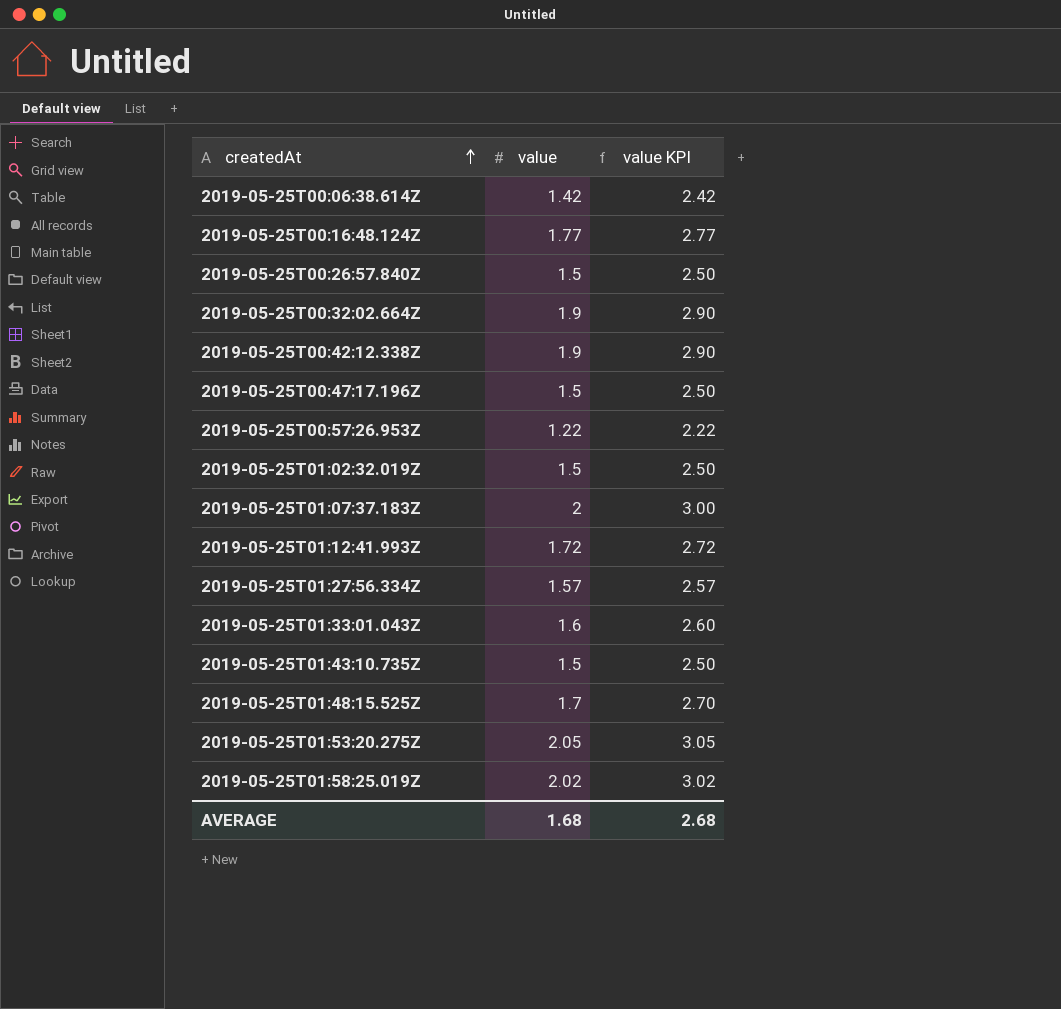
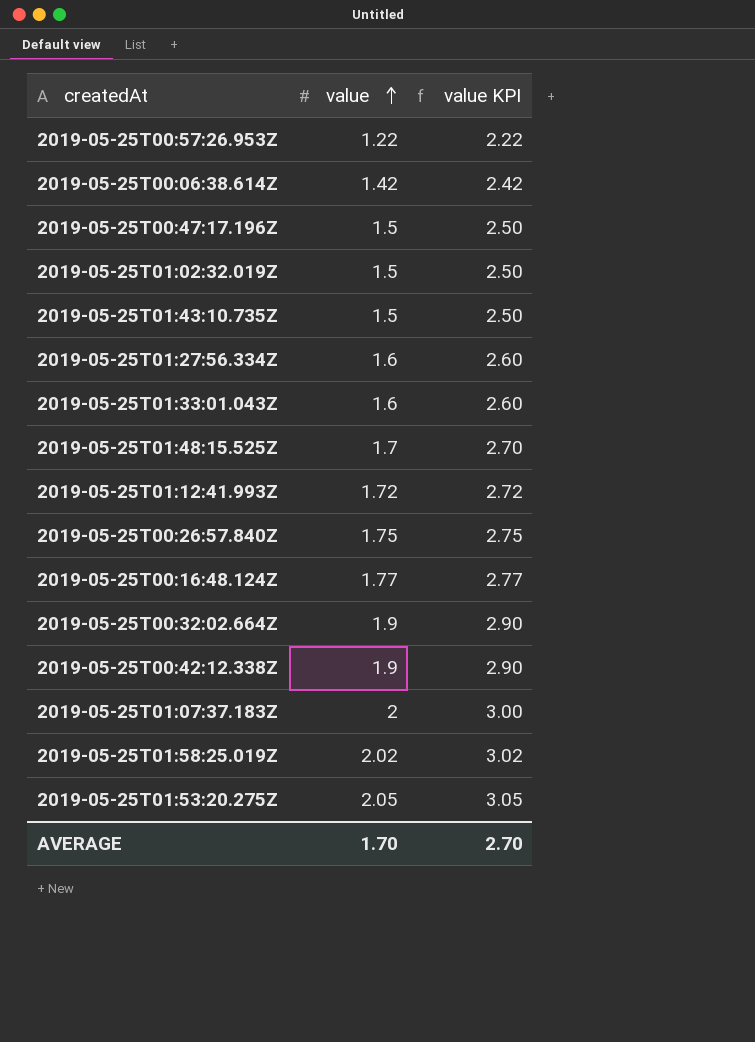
row order: createdAt ascending -> value ascending
2019-05-25T01:27:56.334Z | value: 1.57 -> 1.6
2019-05-25T01:27:56.334Z | value KPI: 2.57 -> 2.60
2019-05-25T00:26:57.840Z | value: 1.5 -> 1.75
2019-05-25T00:26:57.840Z | value KPI: 2.50 -> 2.75
AVERAGE | value: 1.68 -> 1.70
AVERAGE | value KPI: 2.68 -> 2.70

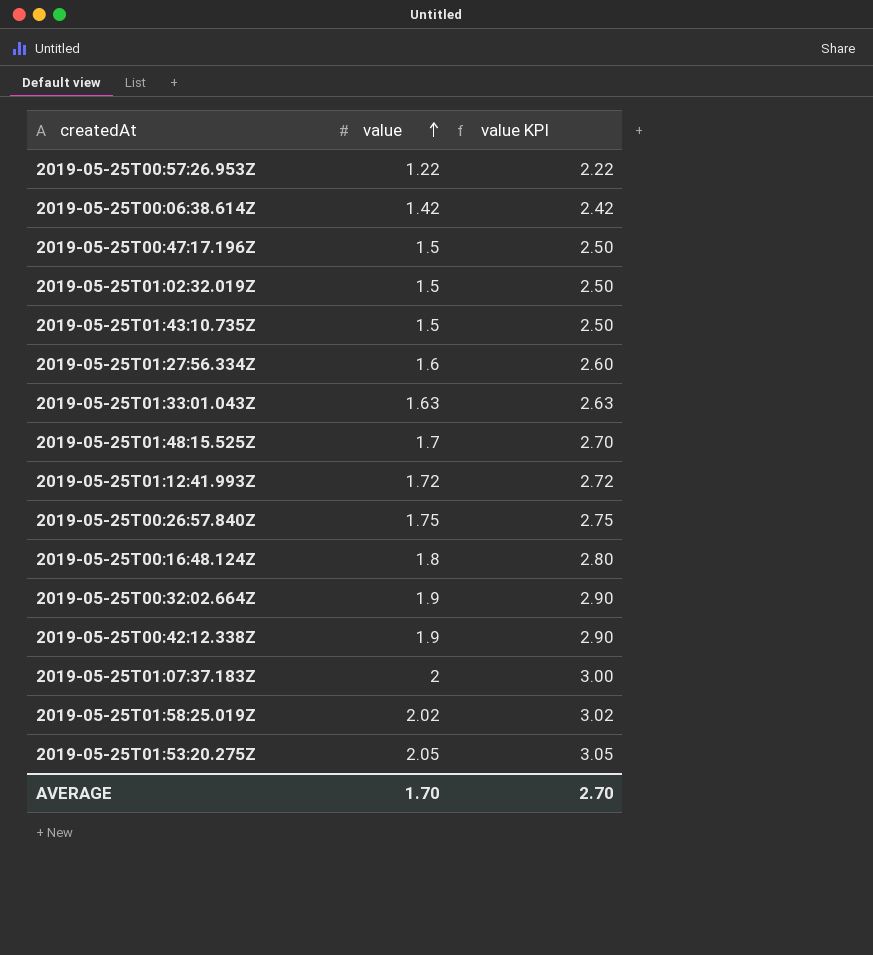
2019-05-25T01:33:01.043Z | value: 1.6 -> 1.63
2019-05-25T01:33:01.043Z | value KPI: 2.60 -> 2.63
2019-05-25T00:16:48.124Z | value: 1.77 -> 1.8
2019-05-25T00:16:48.124Z | value KPI: 2.77 -> 2.80

